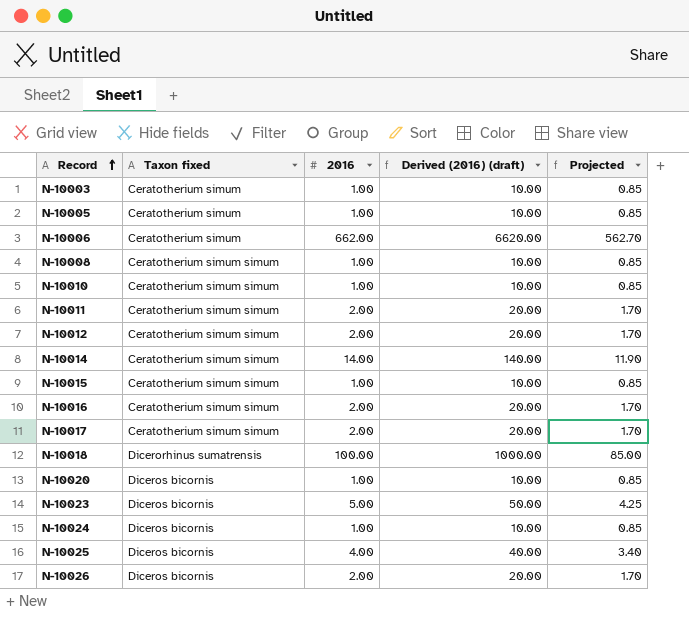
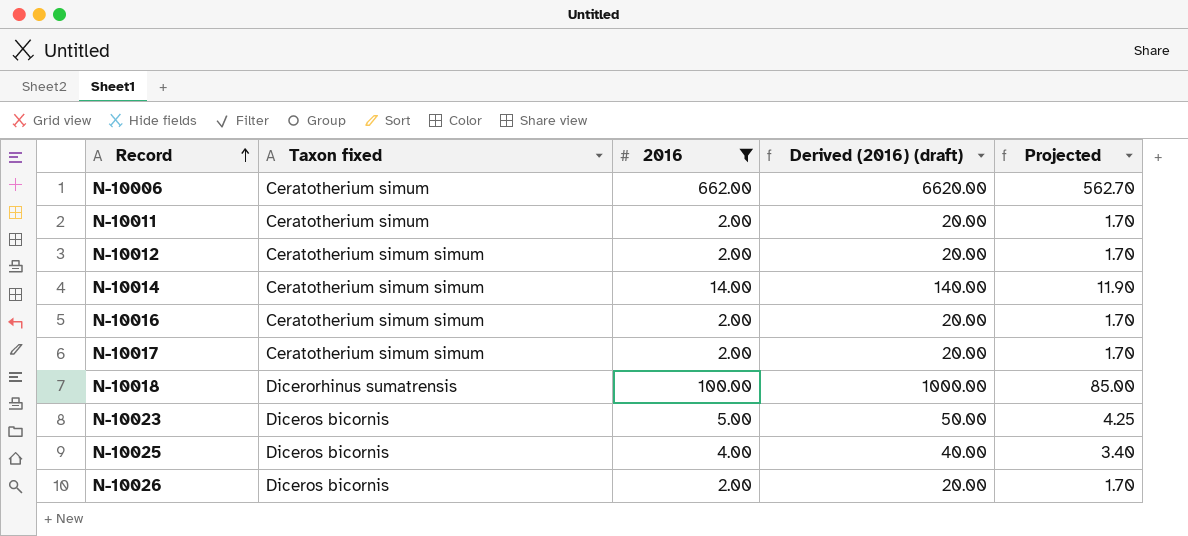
filter: none -> 2016 != 1.00
N-10011 | Taxon fixed: Ceratotherium simum simum -> Ceratotherium simum

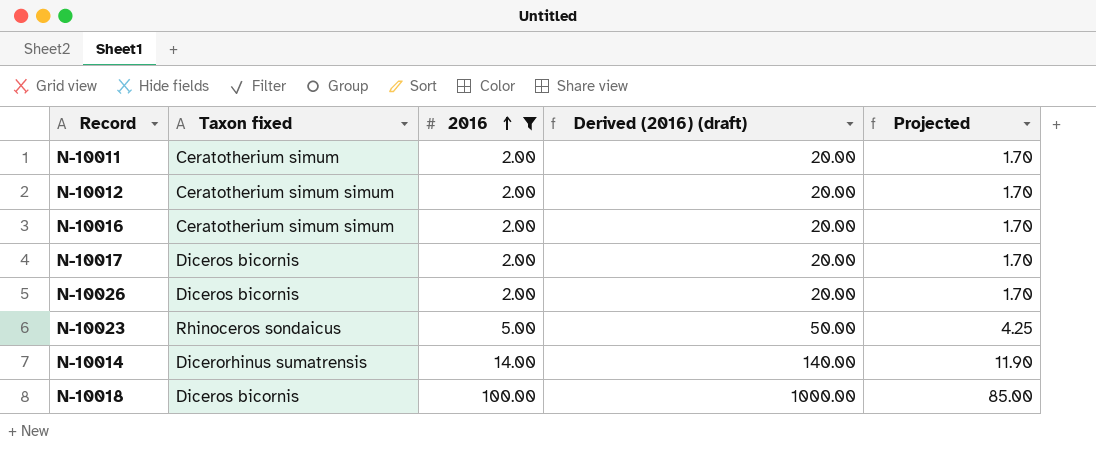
row order: Record ascending -> 2016 ascending
row N-10006: Ceratotherium simum | 662.00 | 6620.00 | 562.70 -> none
row N-10025: Diceros bicornis | 4.00 | 40.00 | 3.40 -> none
N-10017 | Taxon fixed: Ceratotherium simum simum -> Diceros bicornis
N-10023 | Taxon fixed: Diceros bicornis -> Rhinoceros sondaicus
N-10014 | Taxon fixed: Ceratotherium simum simum -> Dicerorhinus sumatrensis
N-10018 | Taxon fixed: Dicerorhinus sumatrensis -> Diceros bicornis

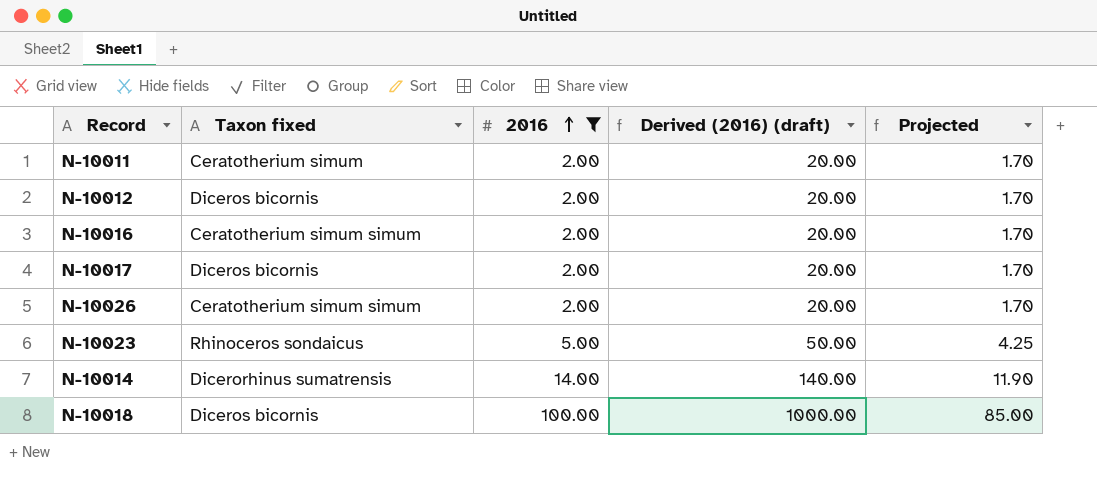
N-10012 | Taxon fixed: Ceratotherium simum simum -> Diceros bicornis
N-10026 | Taxon fixed: Diceros bicornis -> Ceratotherium simum simum

